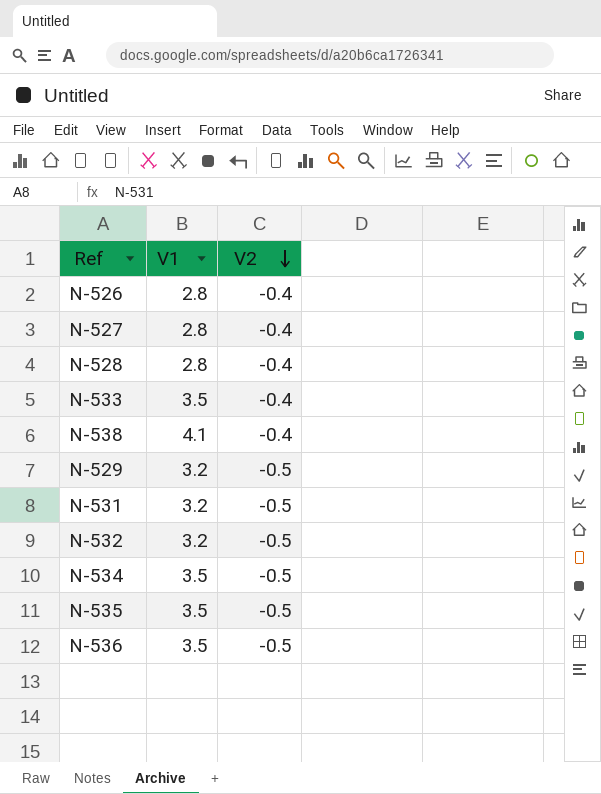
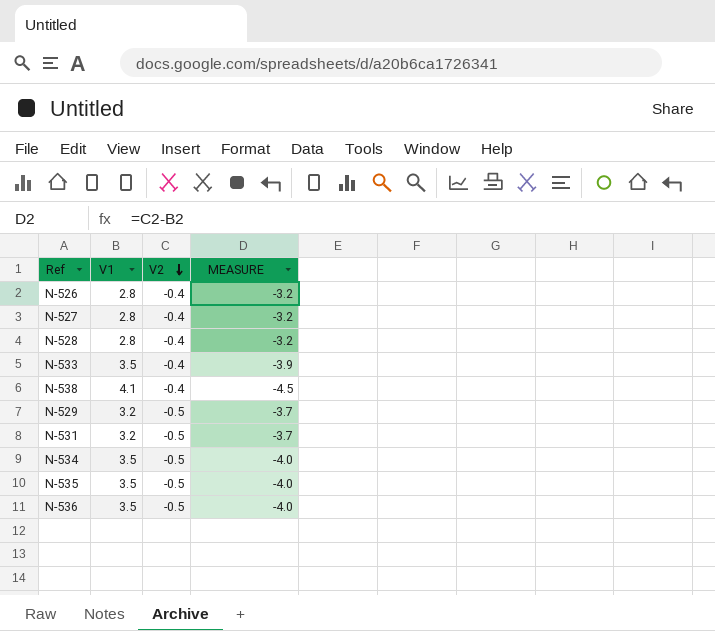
column MEASURE | formula: none -> [V2] - [V1]
row N-532: 3.2 | -0.5 -> none

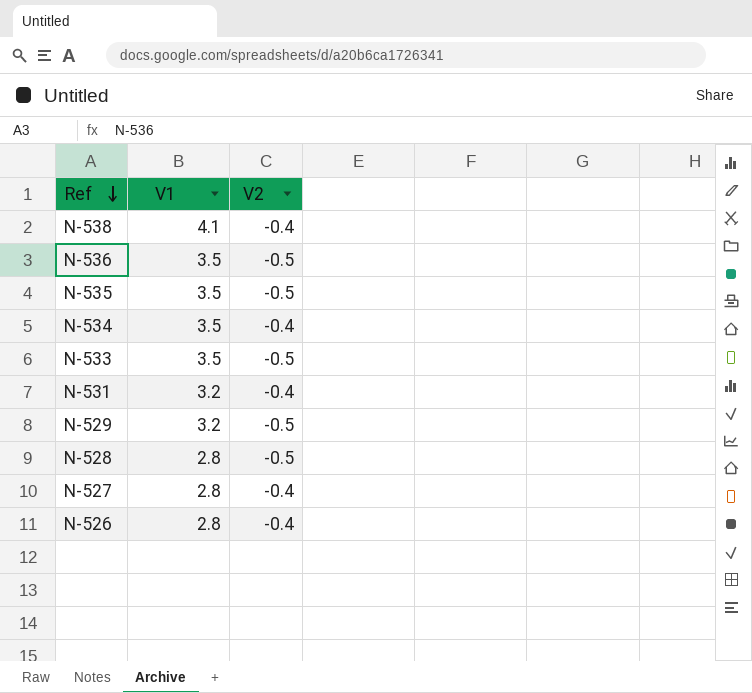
row order: V2 descending -> Ref descending
column MEASURE | formula: [V2] - [V1] -> none
N-534 | V2: -0.5 -> -0.4
N-533 | V2: -0.4 -> -0.5
N-531 | V2: -0.5 -> -0.4
N-528 | V2: -0.4 -> -0.5

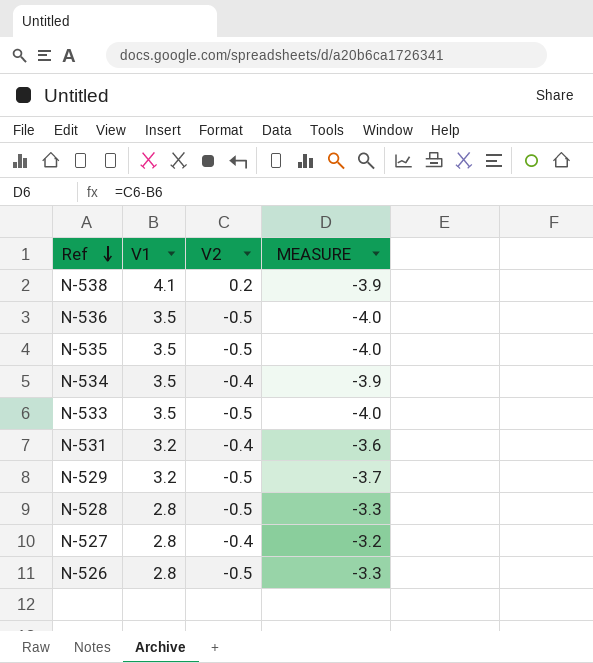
column MEASURE | formula: none -> [V2] - [V1]
N-538 | V2: -0.4 -> 0.2
N-526 | V2: -0.4 -> -0.5

